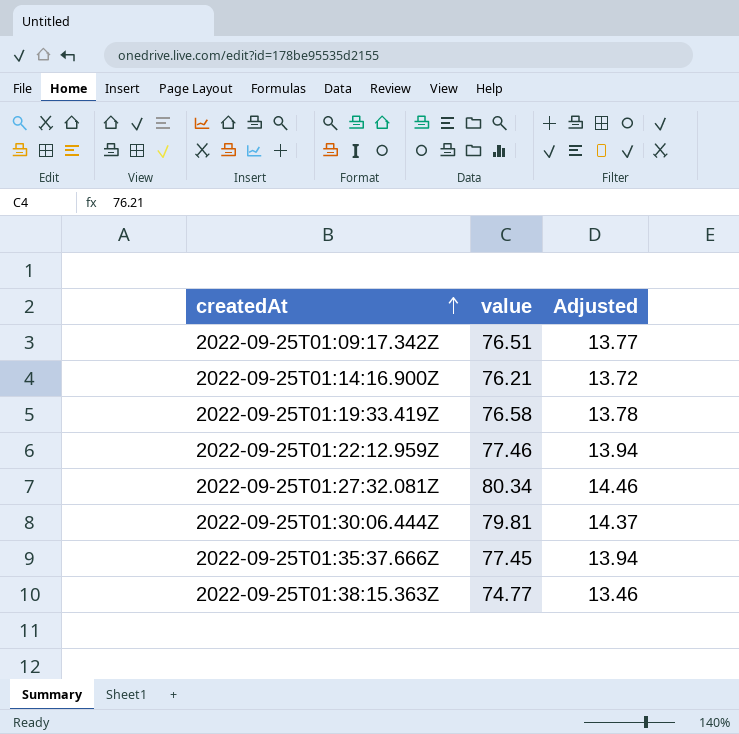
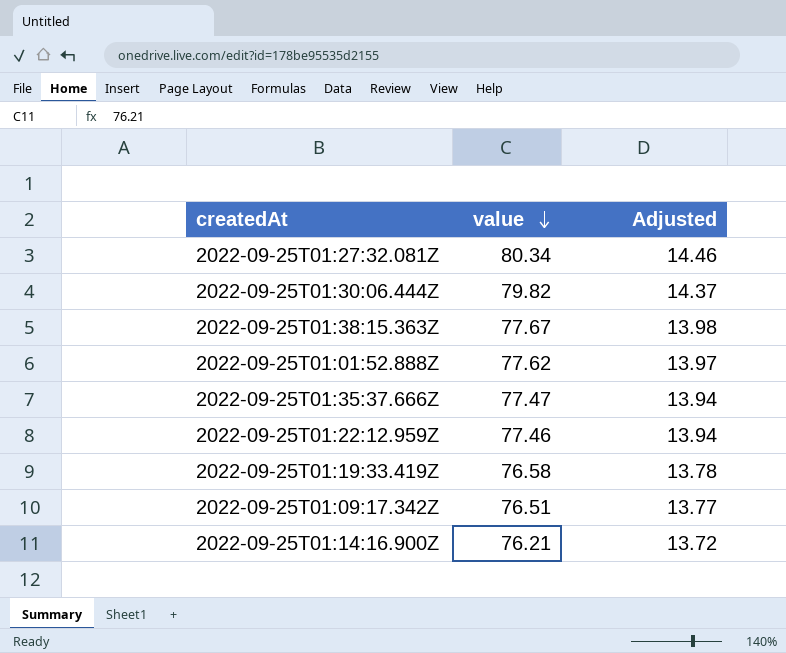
row order: createdAt ascending -> value descending
2022-09-25T01:30:06.444Z | value: 79.81 -> 79.82
2022-09-25T01:38:15.363Z | value: 74.77 -> 77.67
2022-09-25T01:38:15.363Z | Adjusted: 13.46 -> 13.98
row 2022-09-25T01:01:52.888Z: none -> 77.62 | 13.97
2022-09-25T01:35:37.666Z | value: 77.45 -> 77.47

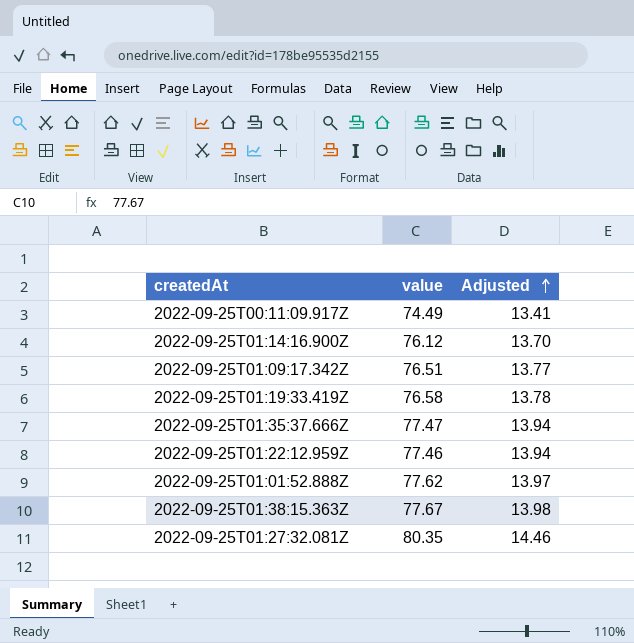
row order: value descending -> Adjusted ascending
row 2022-09-25T01:30:06.444Z: 79.82 | 14.37 -> none
row 2022-09-25T00:11:09.917Z: none -> 74.49 | 13.41
2022-09-25T01:14:16.900Z | value: 76.21 -> 76.12
2022-09-25T01:14:16.900Z | Adjusted: 13.72 -> 13.70
2022-09-25T01:27:32.081Z | value: 80.34 -> 80.35

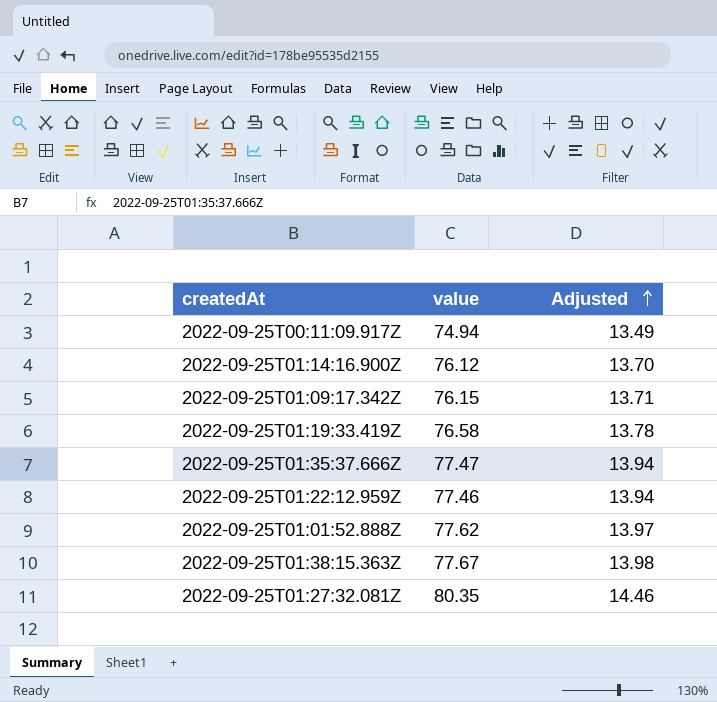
2022-09-25T00:11:09.917Z | value: 74.49 -> 74.94
2022-09-25T00:11:09.917Z | Adjusted: 13.41 -> 13.49
2022-09-25T01:09:17.342Z | value: 76.51 -> 76.15
2022-09-25T01:09:17.342Z | Adjusted: 13.77 -> 13.71

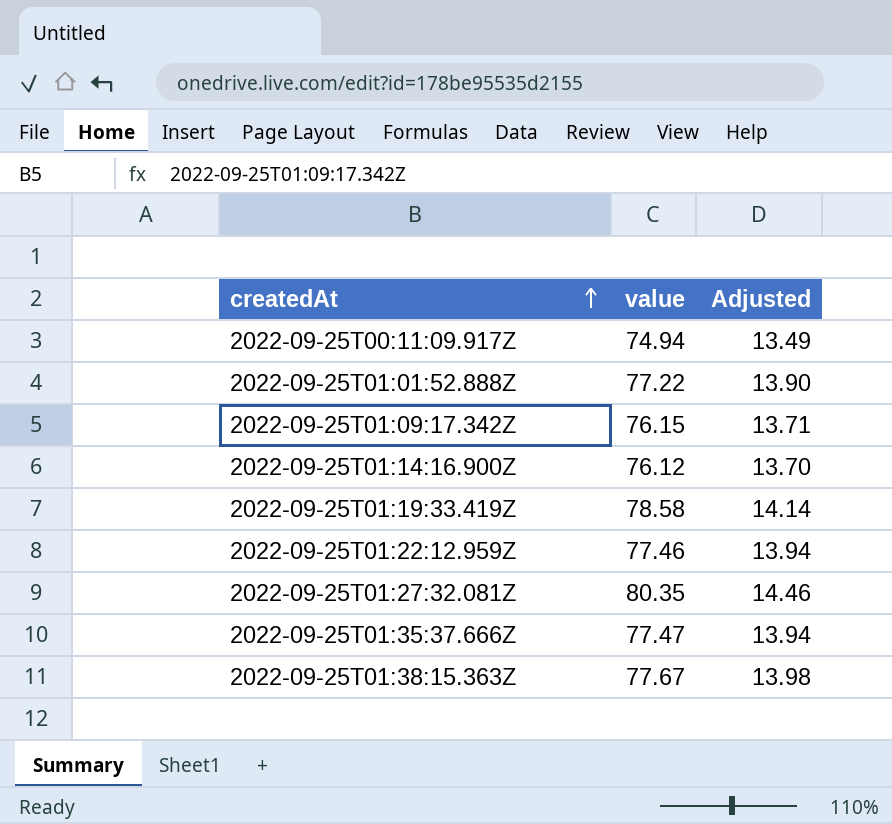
row order: Adjusted ascending -> createdAt ascending
2022-09-25T01:01:52.888Z | value: 77.62 -> 77.22
2022-09-25T01:01:52.888Z | Adjusted: 13.97 -> 13.90
2022-09-25T01:19:33.419Z | value: 76.58 -> 78.58
2022-09-25T01:19:33.419Z | Adjusted: 13.78 -> 14.14

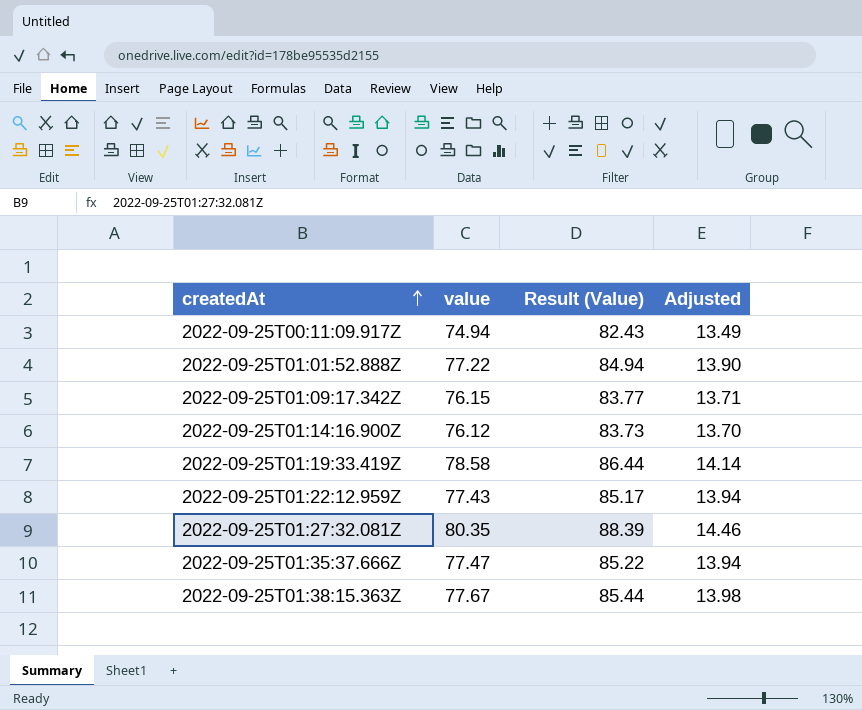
column Result (Value) | formula: none -> [value] * 1.1
2022-09-25T01:22:12.959Z | value: 77.46 -> 77.43

